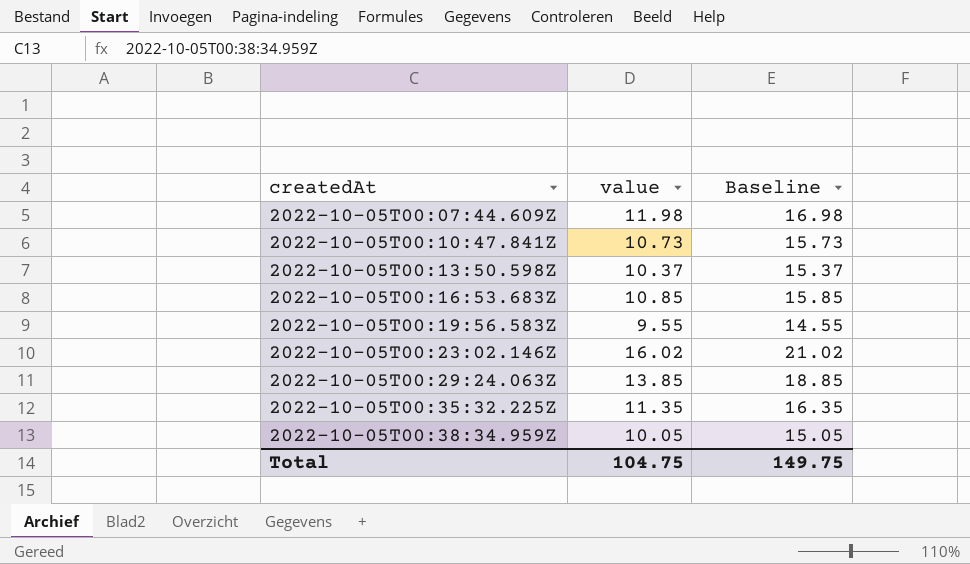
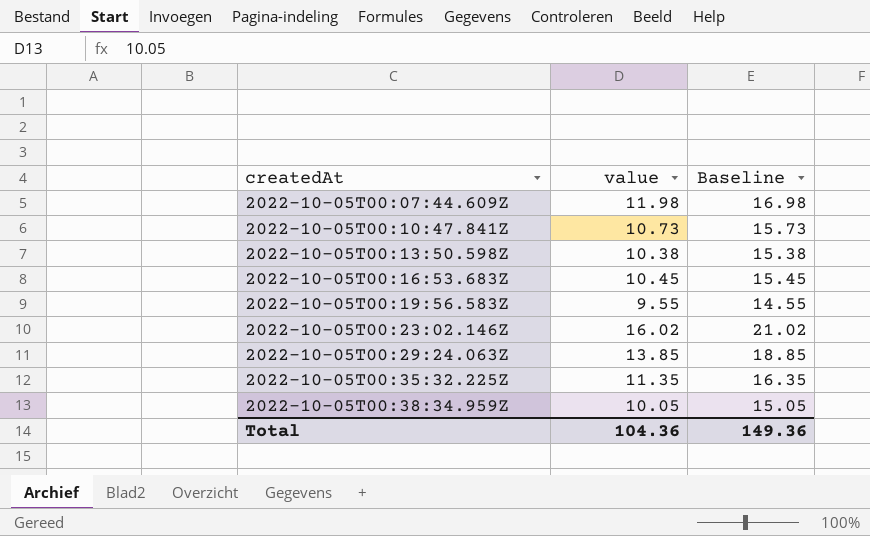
2022-10-05T00:13:50.598Z | value: 10.37 -> 10.38
2022-10-05T00:13:50.598Z | Baseline: 15.37 -> 15.38
2022-10-05T00:16:53.683Z | value: 10.85 -> 10.45
2022-10-05T00:16:53.683Z | Baseline: 15.85 -> 15.45
Total | value: 104.75 -> 104.36
Total | Baseline: 149.75 -> 149.36

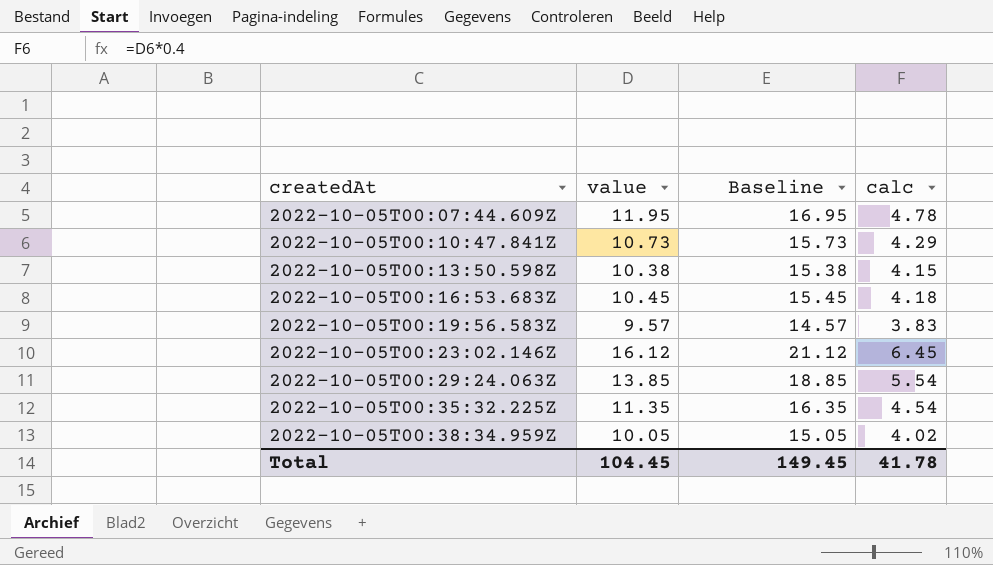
column calc | formula: none -> [value] * 0.4
2022-10-05T00:07:44.609Z | value: 11.98 -> 11.95
2022-10-05T00:07:44.609Z | Baseline: 16.98 -> 16.95
2022-10-05T00:19:56.583Z | value: 9.55 -> 9.57
2022-10-05T00:19:56.583Z | Baseline: 14.55 -> 14.57
2022-10-05T00:23:02.146Z | value: 16.02 -> 16.12
2022-10-05T00:23:02.146Z | Baseline: 21.02 -> 21.12
Total | value: 104.36 -> 104.45
Total | Baseline: 149.36 -> 149.45

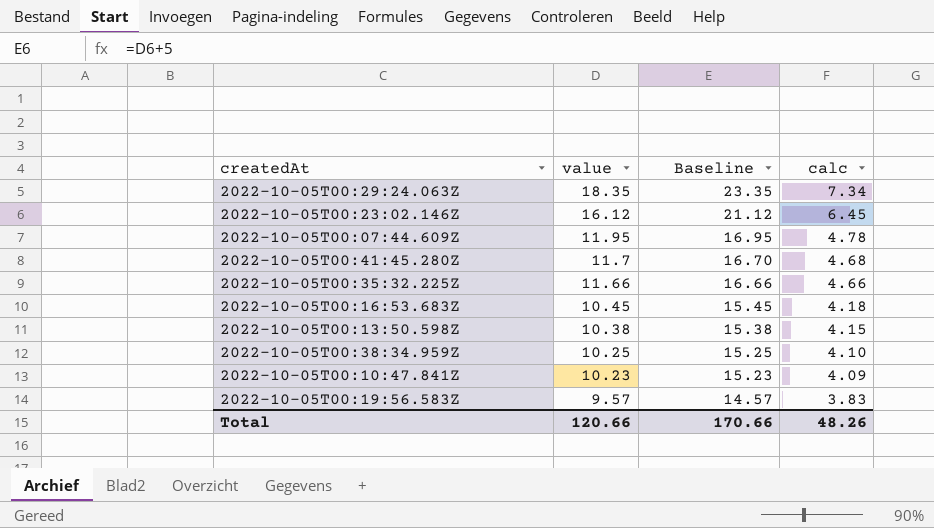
row order: createdAt ascending -> value descending
2022-10-05T00:29:24.063Z | value: 13.85 -> 18.35
2022-10-05T00:29:24.063Z | Baseline: 18.85 -> 23.35
2022-10-05T00:29:24.063Z | calc: 5.54 -> 7.34
row 2022-10-05T00:41:45.280Z: none -> 11.7 | 16.70 | 4.68
2022-10-05T00:35:32.225Z | value: 11.35 -> 11.66
2022-10-05T00:35:32.225Z | Baseline: 16.35 -> 16.66
2022-10-05T00:35:32.225Z | calc: 4.54 -> 4.66
2022-10-05T00:38:34.959Z | value: 10.05 -> 10.25
2022-10-05T00:38:34.959Z | Baseline: 15.05 -> 15.25
2022-10-05T00:38:34.959Z | calc: 4.02 -> 4.10
2022-10-05T00:10:47.841Z | value: 10.73 -> 10.23
2022-10-05T00:10:47.841Z | Baseline: 15.73 -> 15.23
2022-10-05T00:10:47.841Z | calc: 4.29 -> 4.09
Total | value: 104.45 -> 120.66
Total | Baseline: 149.45 -> 170.66
Total | calc: 41.78 -> 48.26

